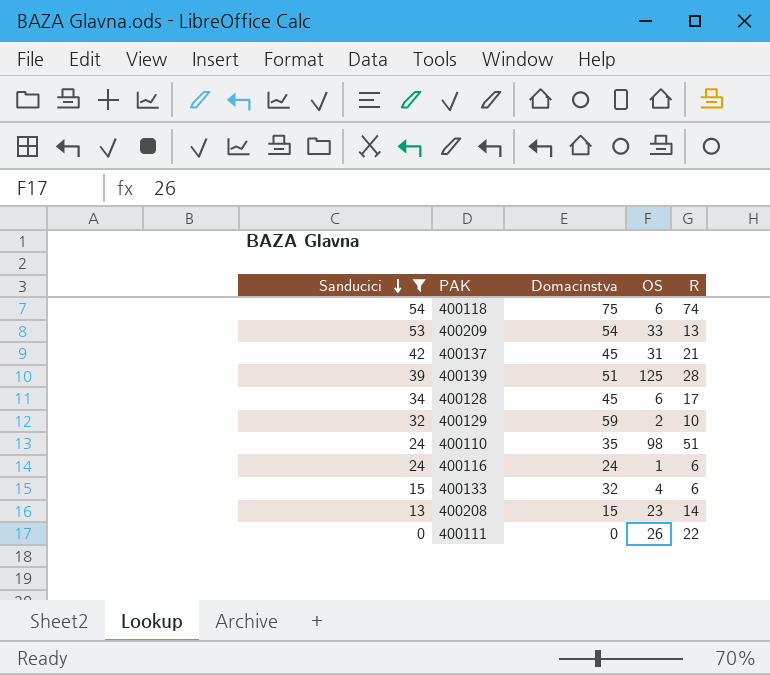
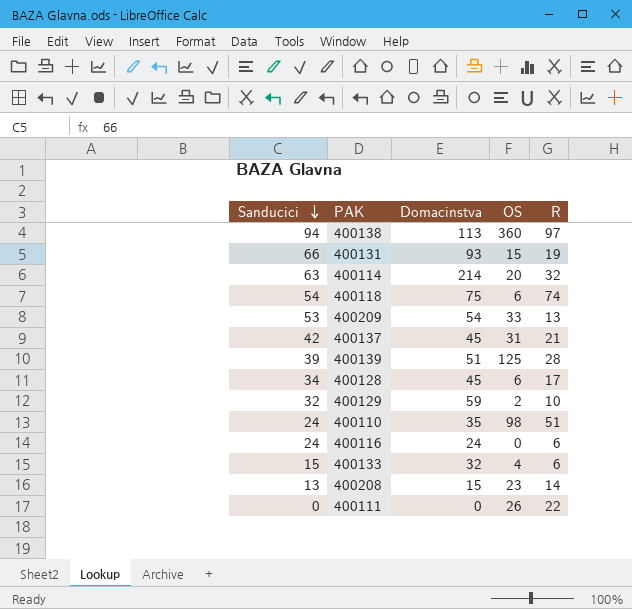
filter: Sanducici <= 54 -> none
400116 | OS: 1 -> 0

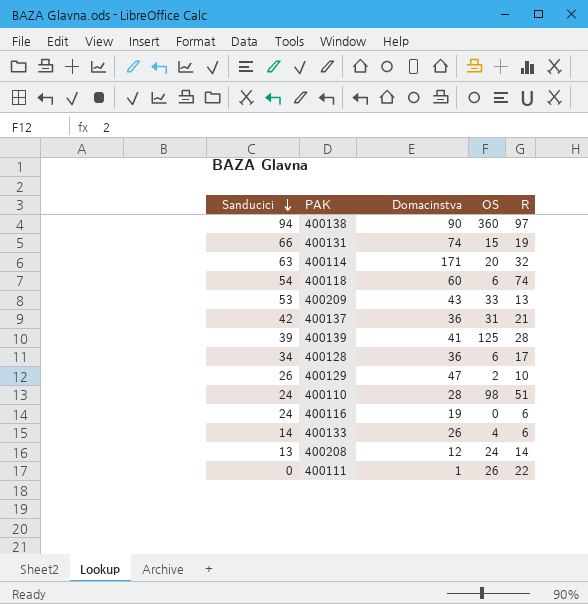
400138 | Domacinstva: 113 -> 90
400131 | Domacinstva: 93 -> 74
400114 | Domacinstva: 214 -> 171
400118 | Domacinstva: 75 -> 60
400209 | Domacinstva: 54 -> 43
400137 | Domacinstva: 45 -> 36
400139 | Domacinstva: 51 -> 41
400128 | Domacinstva: 45 -> 36
400129 | Sanducici: 32 -> 26
400129 | Domacinstva: 59 -> 47
400110 | Domacinstva: 35 -> 28
400116 | Domacinstva: 24 -> 19
400133 | Sanducici: 15 -> 14
400133 | Domacinstva: 32 -> 26
400208 | Domacinstva: 15 -> 12
400208 | OS: 23 -> 24
400111 | Domacinstva: 0 -> 1

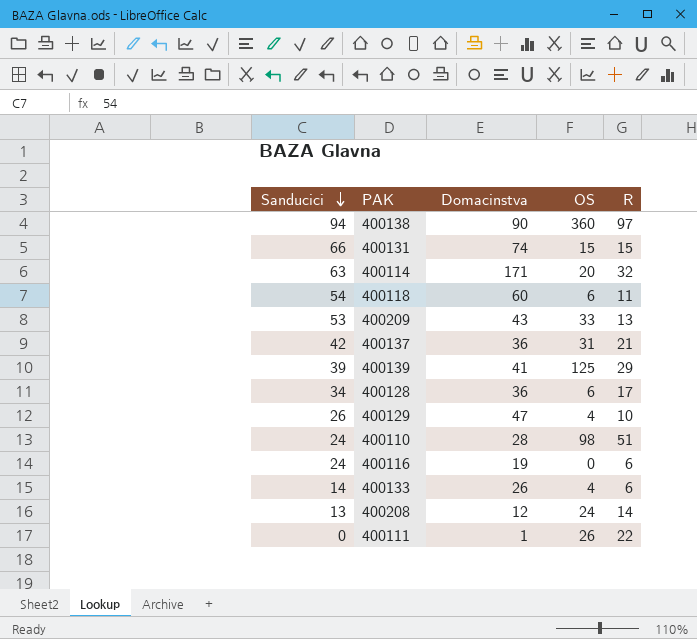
400131 | R: 19 -> 15
400118 | R: 74 -> 11
400139 | R: 28 -> 29
400129 | OS: 2 -> 4

